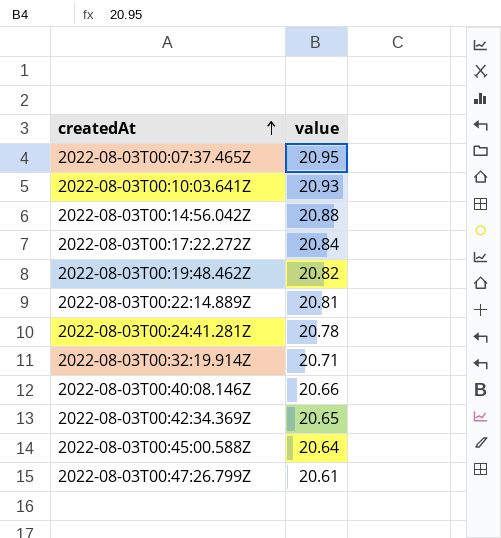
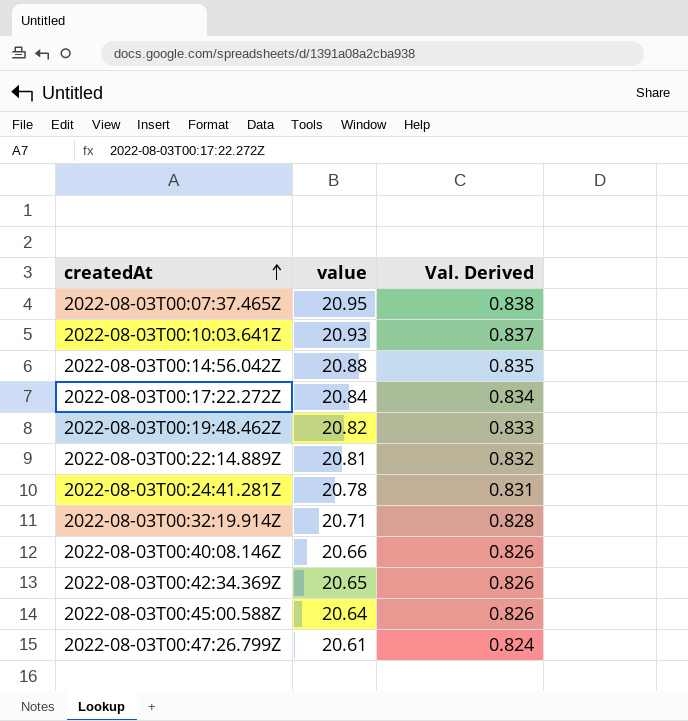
column Val. Derived | formula: none -> [value] * 0.04

